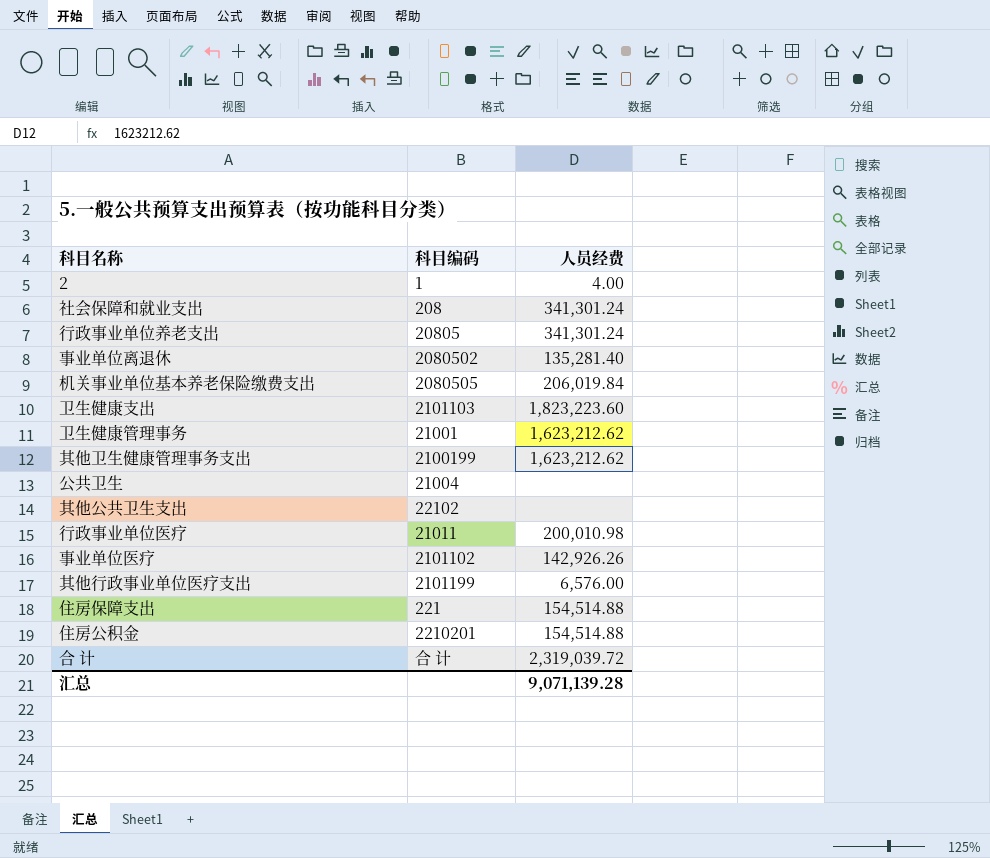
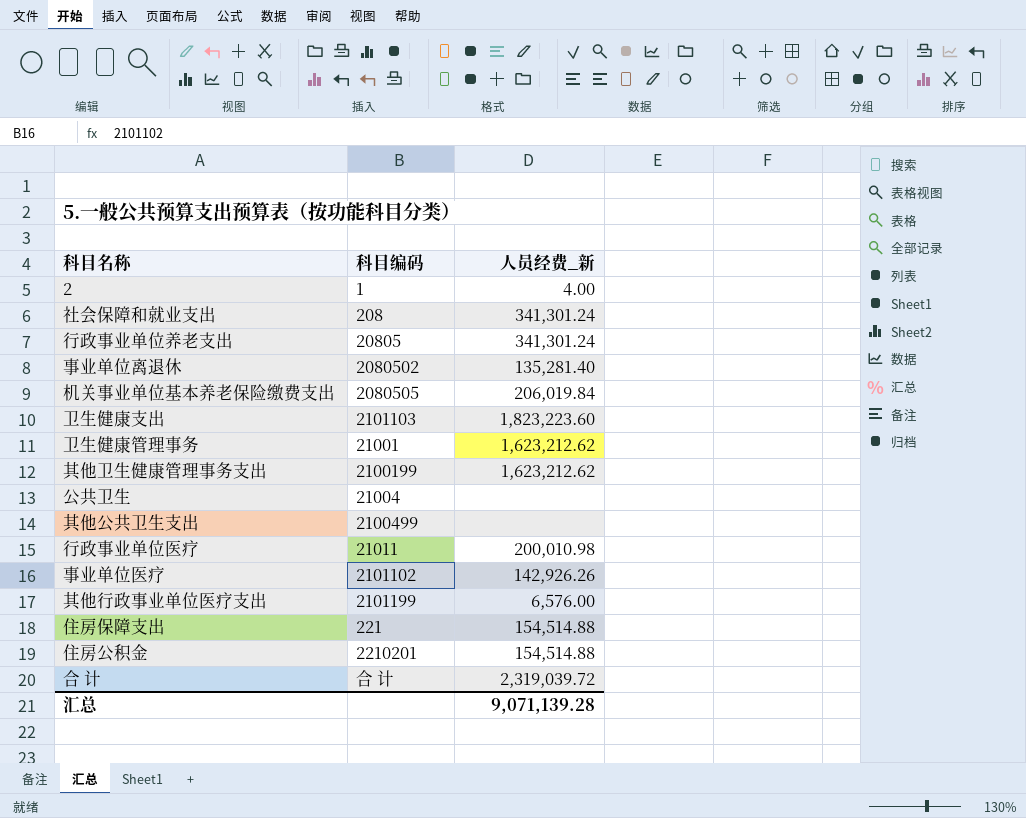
column name: 人员经费 -> 人员经费_新
其他公共卫生支出 | 科目编码: 22102 -> 2100499

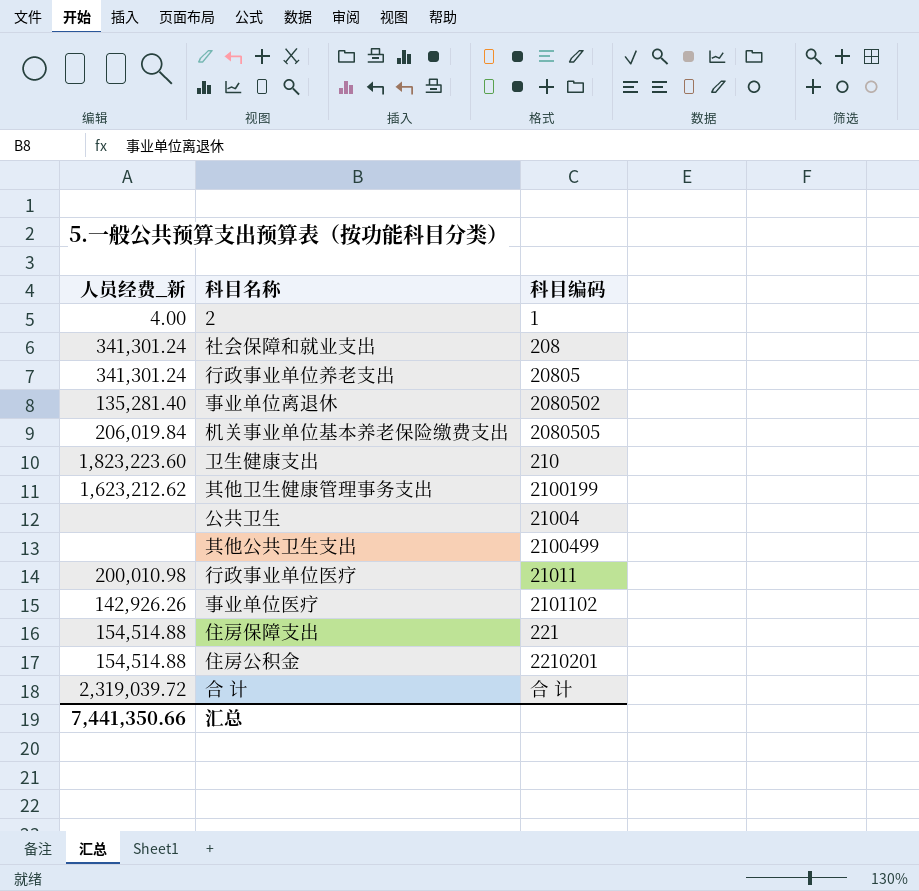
column 人员经费_新 | position: 3 -> 1
row 卫生健康管理事务: 21001 | 1,623,212.62 -> none
row 其他行政事业单位医疗支出: 2101199 | 6,576.00 -> none
卫生健康支出 | 科目编码: 2101103 -> 210
汇总 | 人员经费_新: 9,071,139.28 -> 7,441,350.66

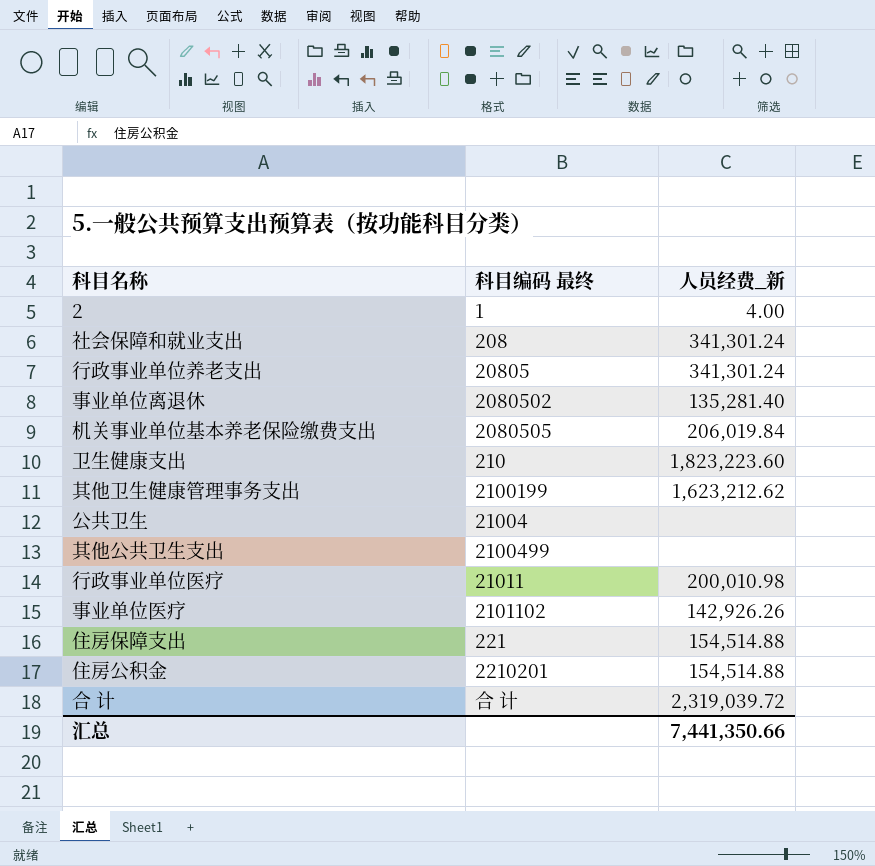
column name: 科目编码 -> 科目编码 最终
column 人员经费_新 | position: 1 -> 3

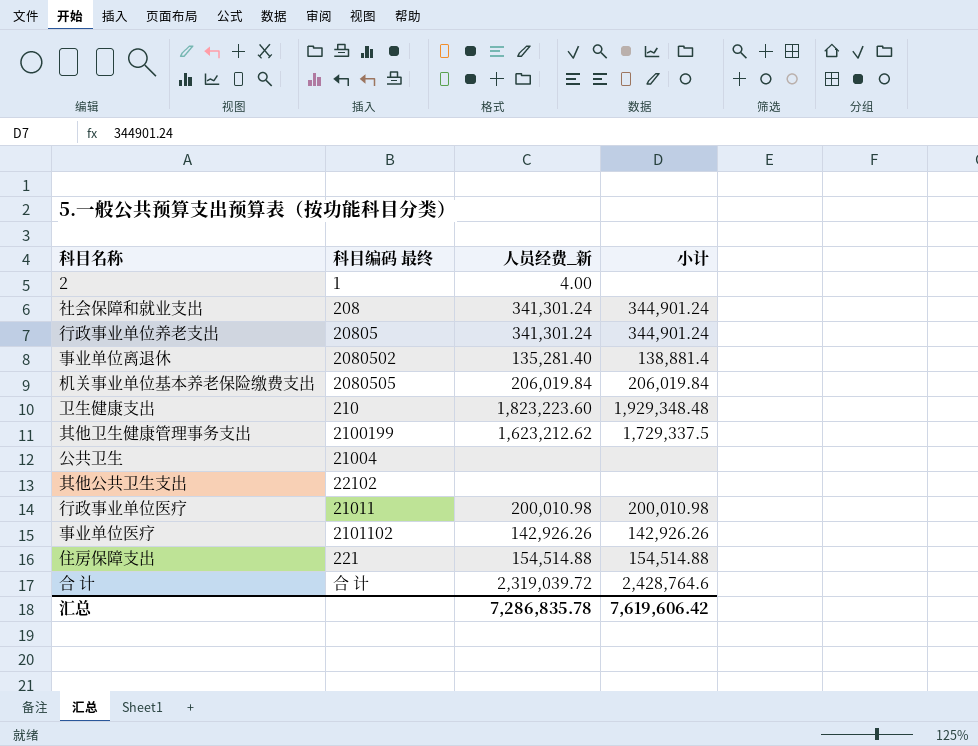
column 小计 | position: none -> 4
row 住房公积金: 2210201 | 154,514.88 -> none
其他公共卫生支出 | 科目编码 最终: 2100499 -> 22102
汇总 | 人员经费_新: 7,441,350.66 -> 7,286,835.78

